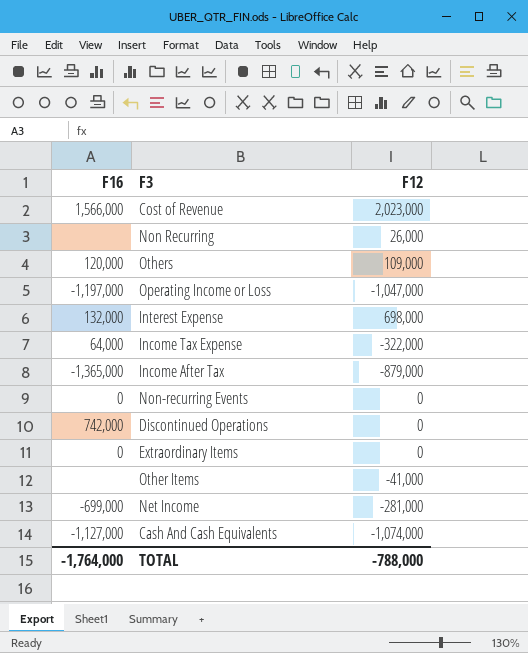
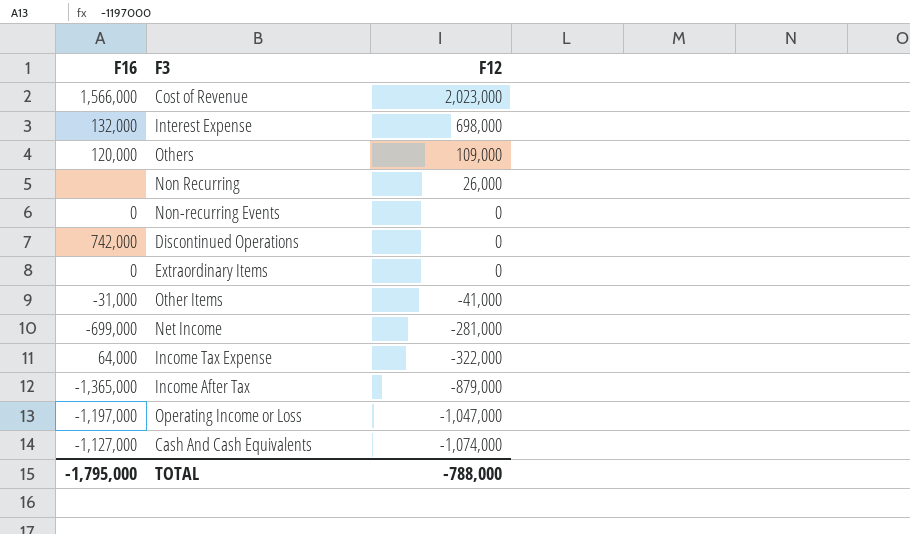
row order: none -> F12 descending
Other Items | F16: none -> -31,000
TOTAL | F16: -1,764,000 -> -1,795,000

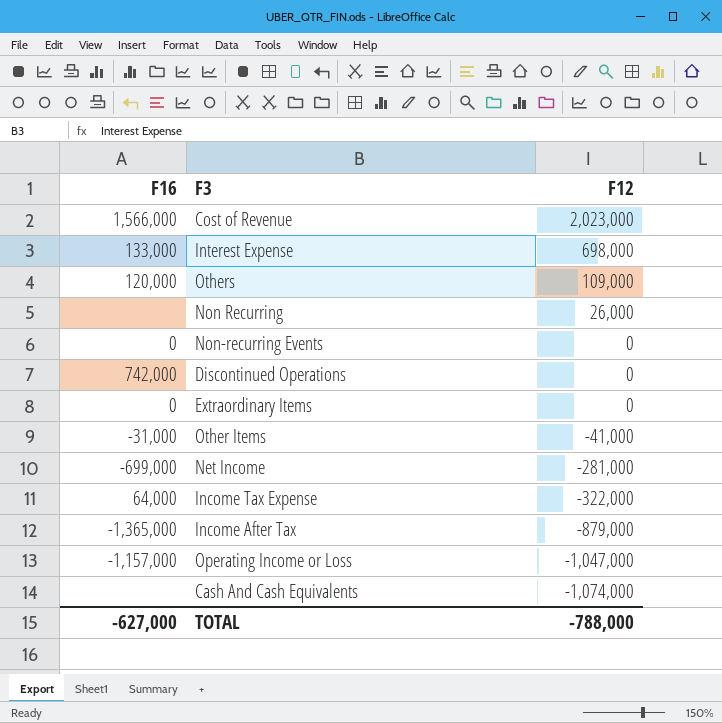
Interest Expense | F16: 132,000 -> 133,000
Operating Income or Loss | F16: -1,197,000 -> -1,157,000
Cash And Cash Equivalents | F16: -1,127,000 -> none
TOTAL | F16: -1,795,000 -> -627,000

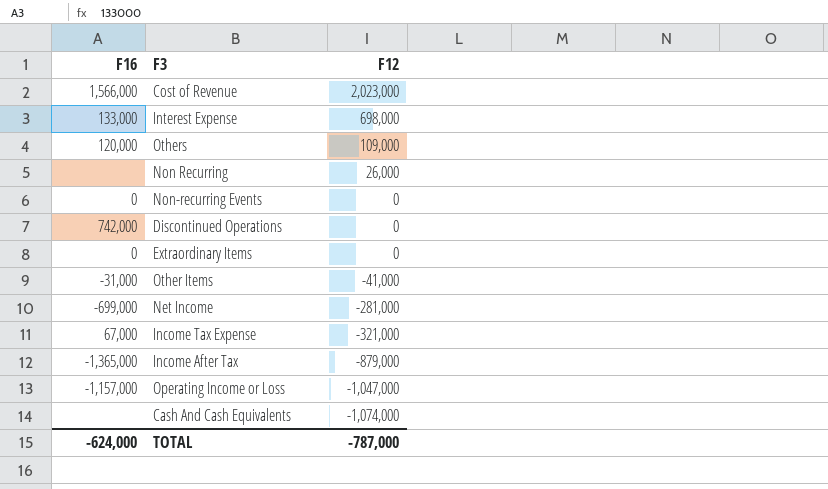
Income Tax Expense | F16: 64,000 -> 67,000
Income Tax Expense | F12: -322,000 -> -321,000
TOTAL | F16: -627,000 -> -624,000
TOTAL | F12: -788,000 -> -787,000

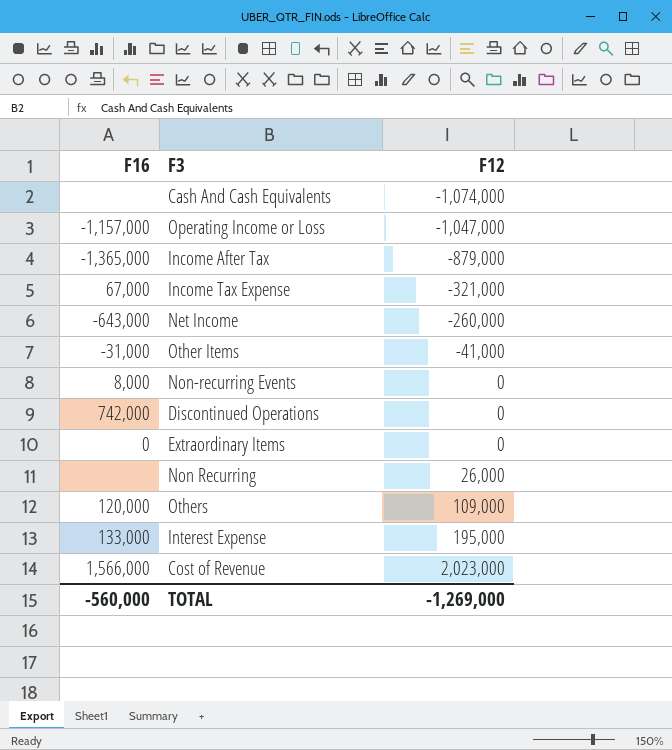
row order: F12 descending -> F12 ascending
Net Income | F16: -699,000 -> -643,000
Net Income | F12: -281,000 -> -260,000
Non-recurring Events | F16: 0 -> 8,000
Interest Expense | F12: 698,000 -> 195,000
TOTAL | F16: -624,000 -> -560,000
TOTAL | F12: -787,000 -> -1,269,000

